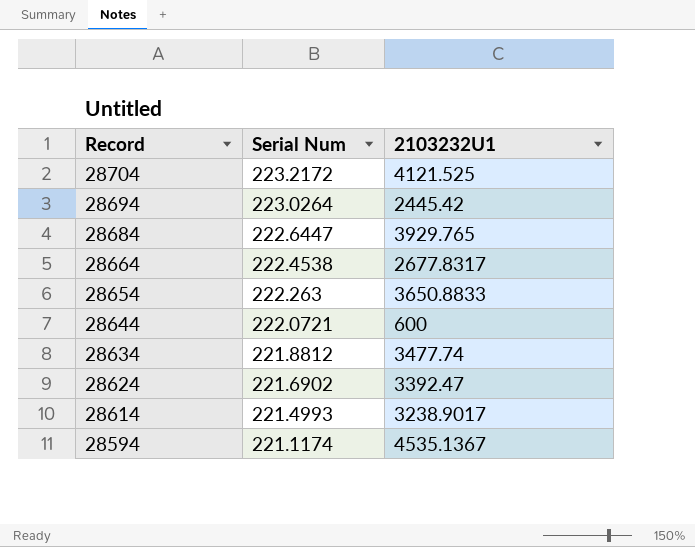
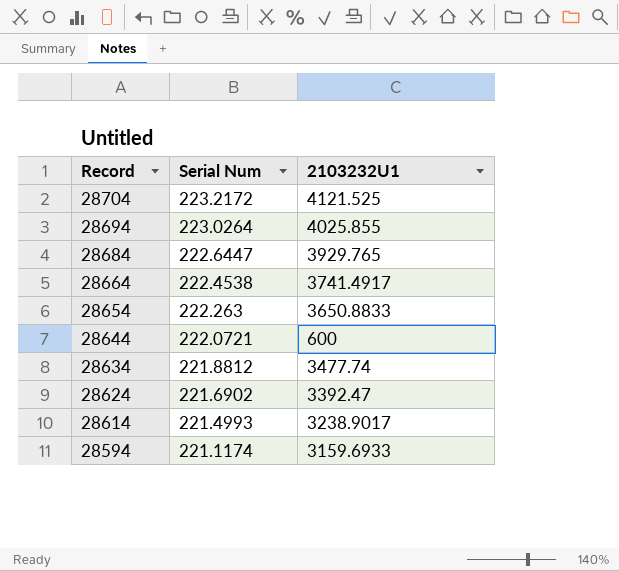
28694 | 2103232U1: 2445.42 -> 4025.855
28664 | 2103232U1: 2677.8317 -> 3741.4917
28594 | 2103232U1: 4535.1367 -> 3159.6933

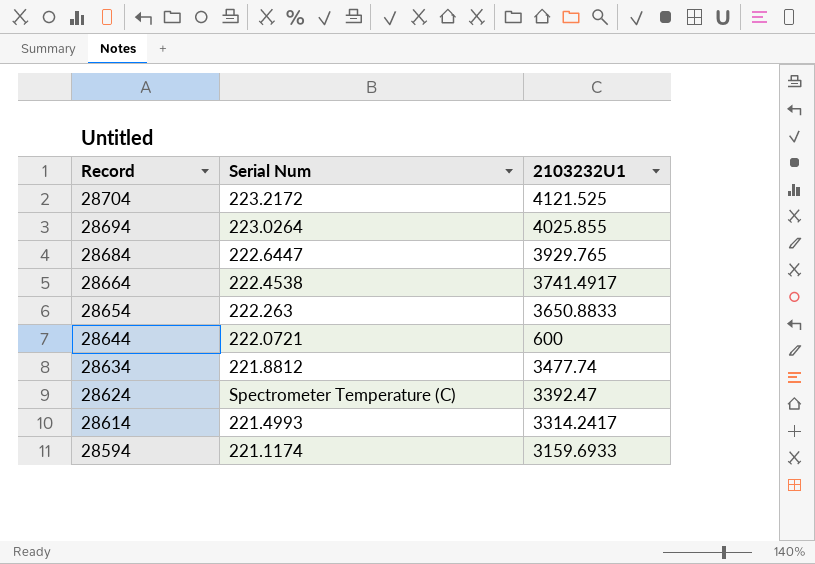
28624 | Serial Num: 221.6902 -> Spectrometer Temperature (C)
28614 | 2103232U1: 3238.9017 -> 3314.2417

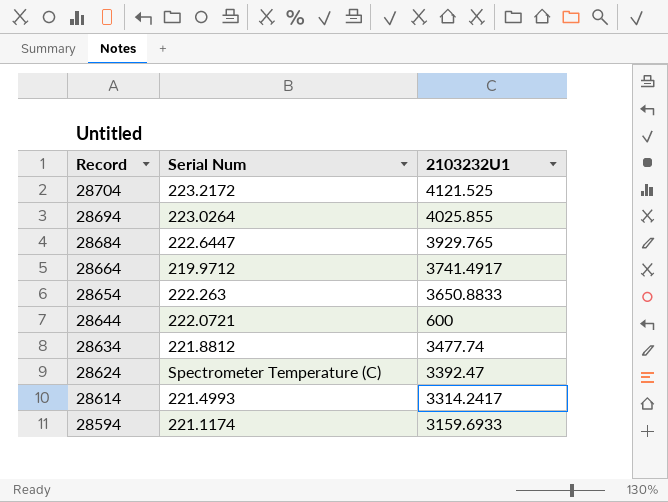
28664 | Serial Num: 222.4538 -> 219.9712

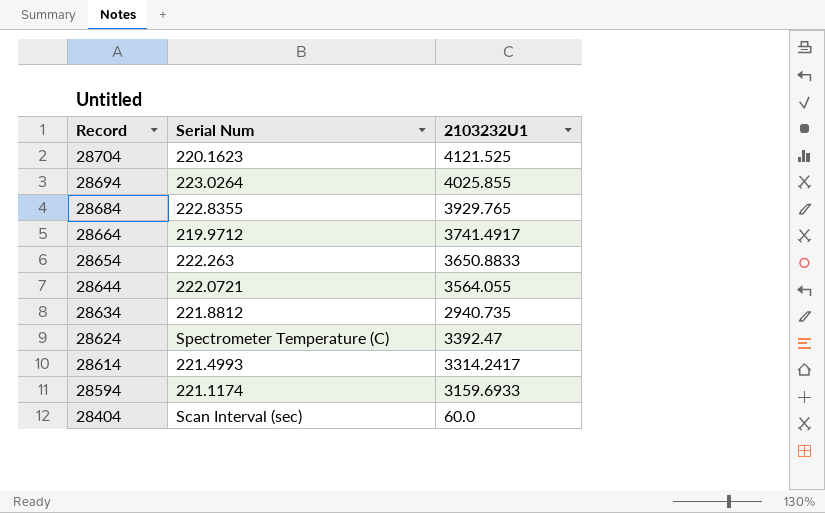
28704 | Serial Num: 223.2172 -> 220.1623
28684 | Serial Num: 222.6447 -> 222.8355
28644 | 2103232U1: 600 -> 3564.055
28634 | 2103232U1: 3477.74 -> 2940.735
row 28404: none -> Scan Interval (sec) | 60.0

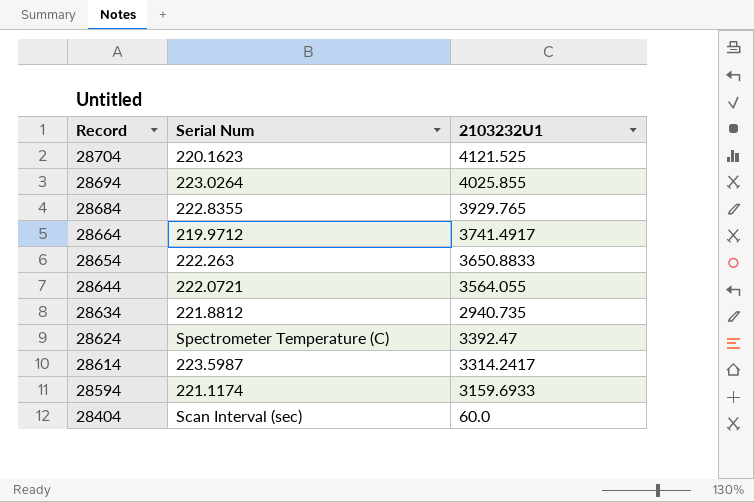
28614 | Serial Num: 221.4993 -> 223.5987

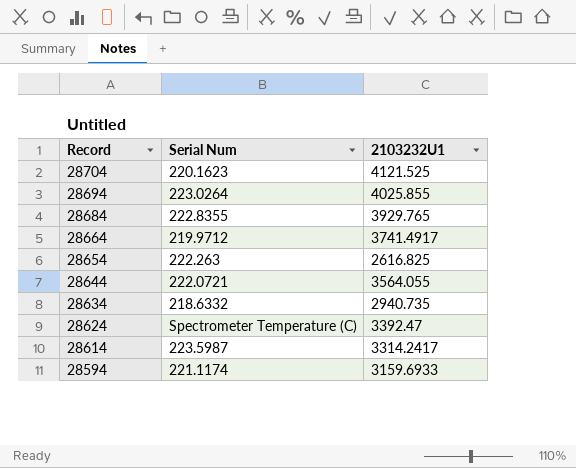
row 28404: Scan Interval (sec) | 60.0 -> none
28654 | 2103232U1: 3650.8833 -> 2616.825
28634 | Serial Num: 221.8812 -> 218.6332

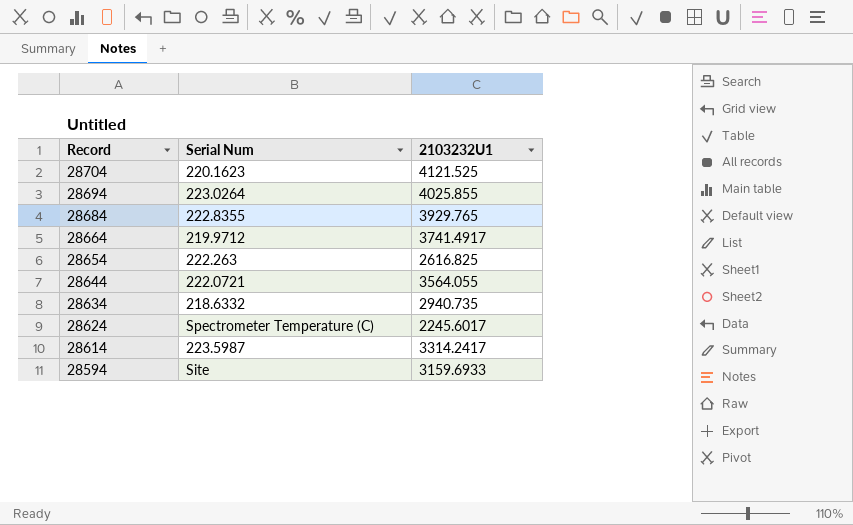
28624 | 2103232U1: 3392.47 -> 2245.6017
28594 | Serial Num: 221.1174 -> Site

